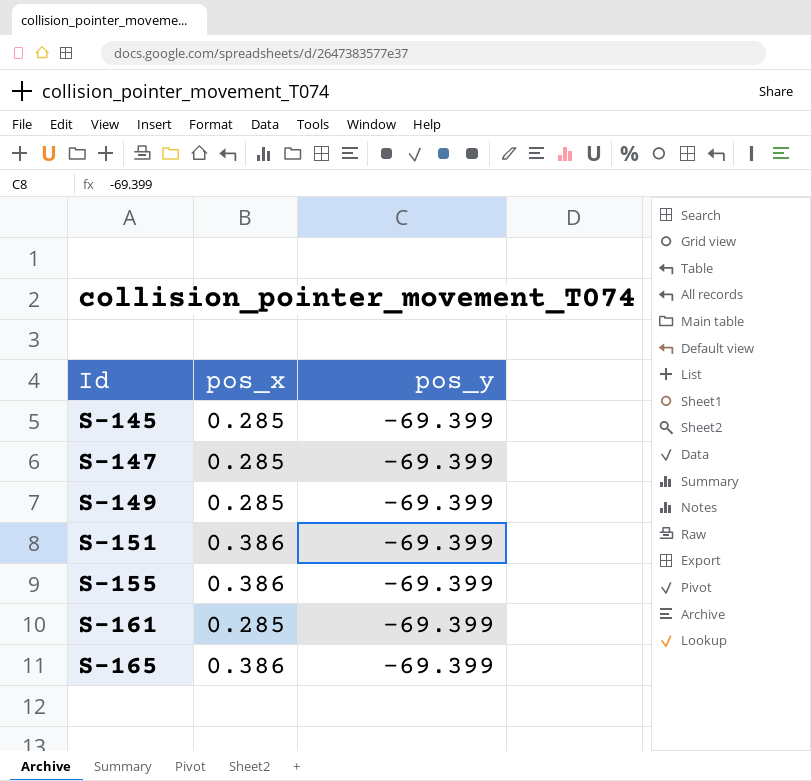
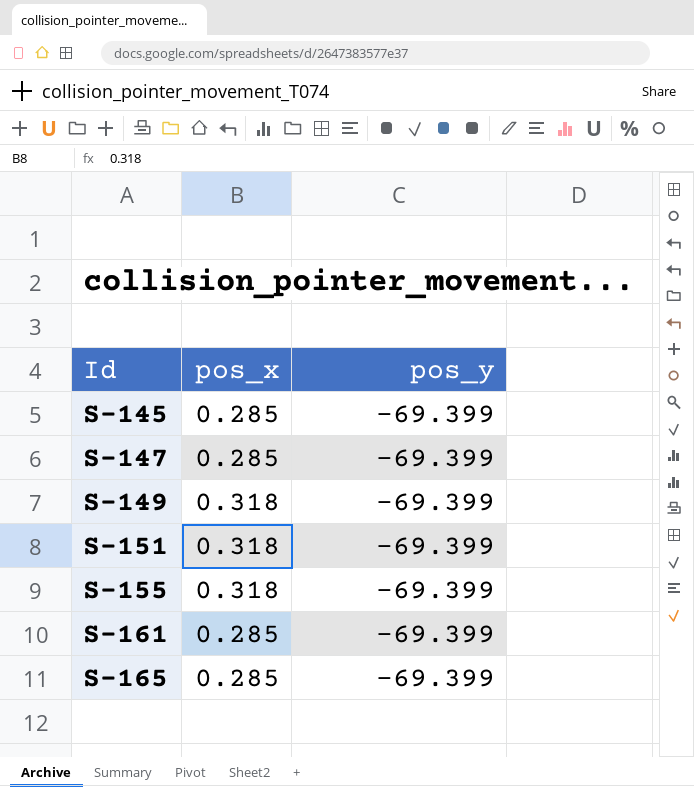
S-149 | pos_x: 0.285 -> 0.318
S-151 | pos_x: 0.386 -> 0.318
S-155 | pos_x: 0.386 -> 0.318
S-165 | pos_x: 0.386 -> 0.285

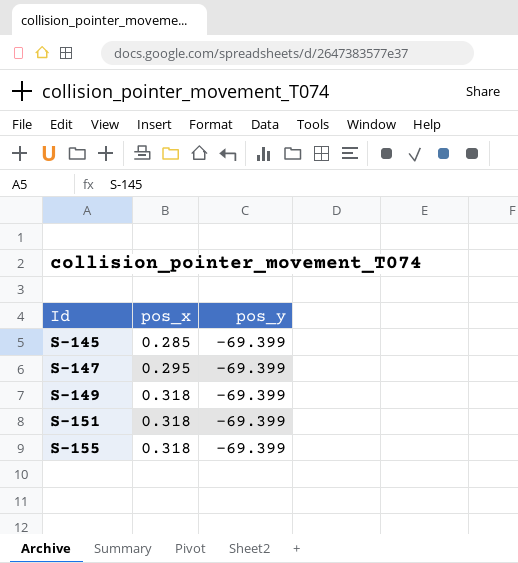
row S-161: 0.285 | -69.399 -> none
row S-165: 0.285 | -69.399 -> none
S-147 | pos_x: 0.285 -> 0.295

